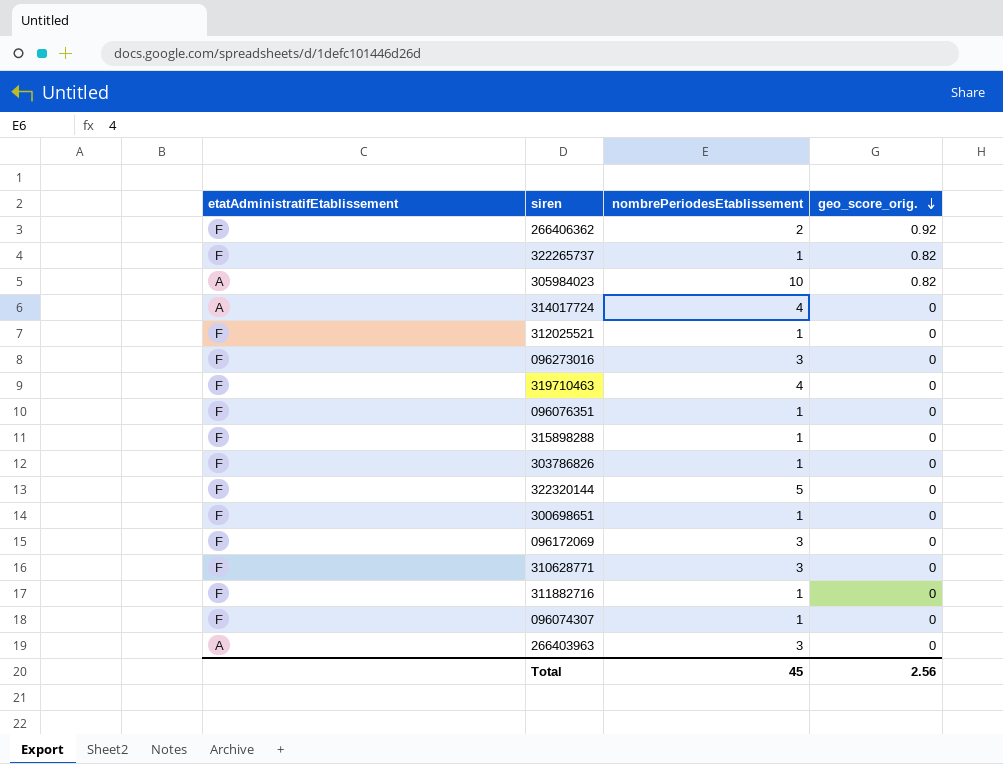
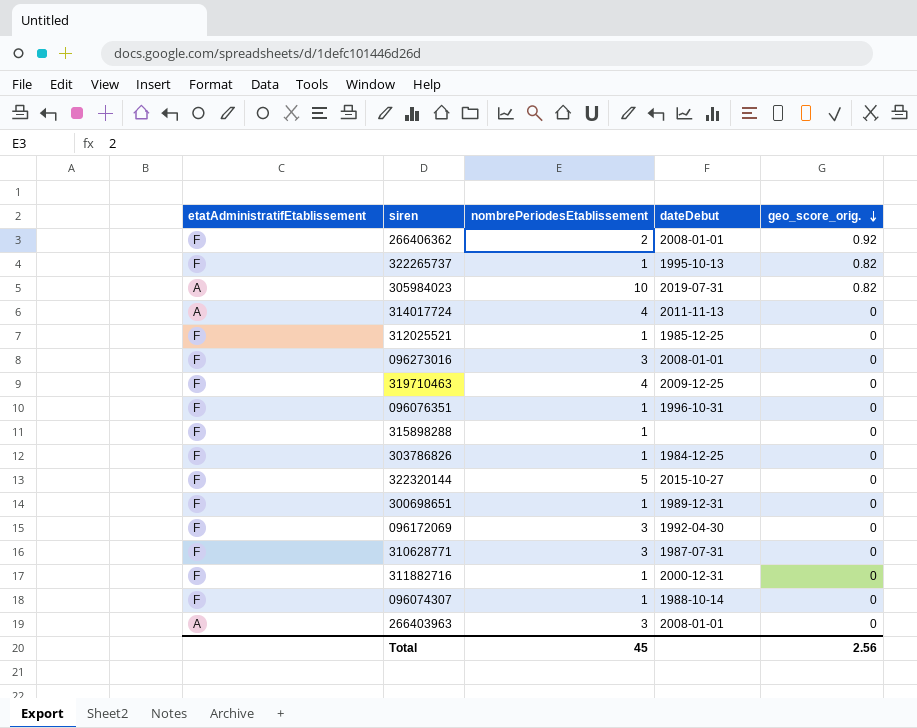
column dateDebut | position: none -> 4

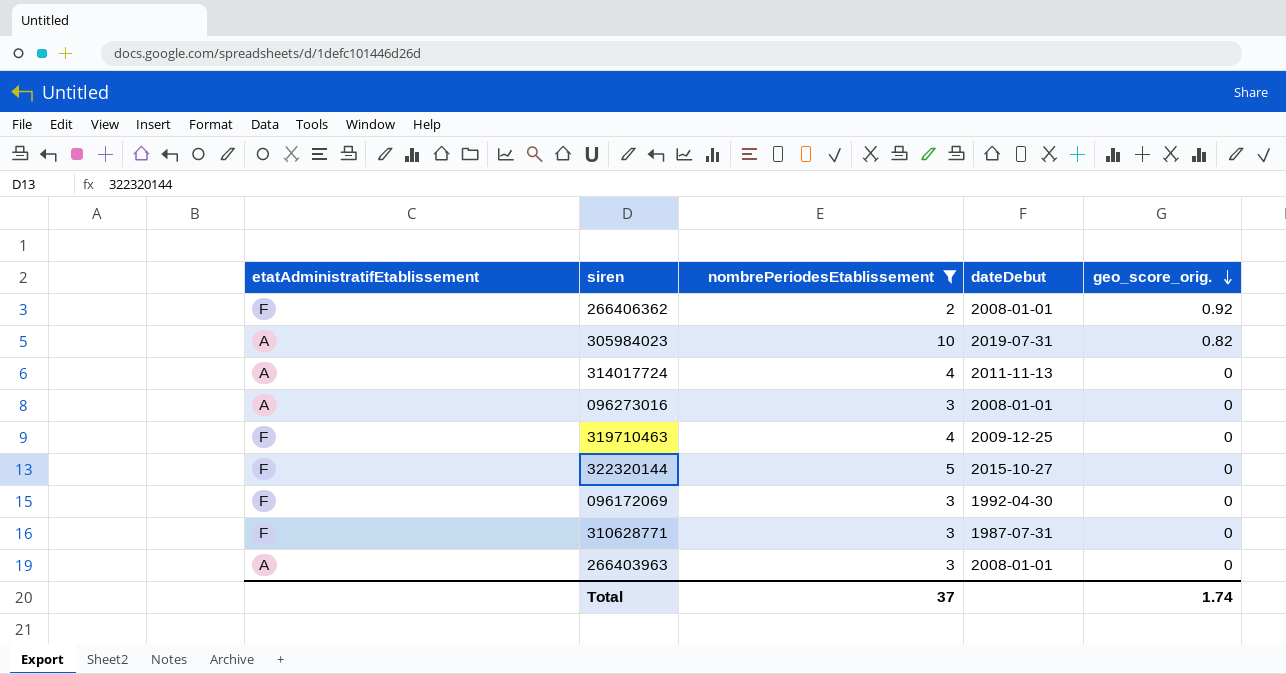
filter: none -> nombrePeriodesEtablissement != 1
096273016 | etatAdministratifEtablissement: F -> A
Total | nombrePeriodesEtablissement: 45 -> 37
Total | geo_score_orig.: 2.56 -> 1.74

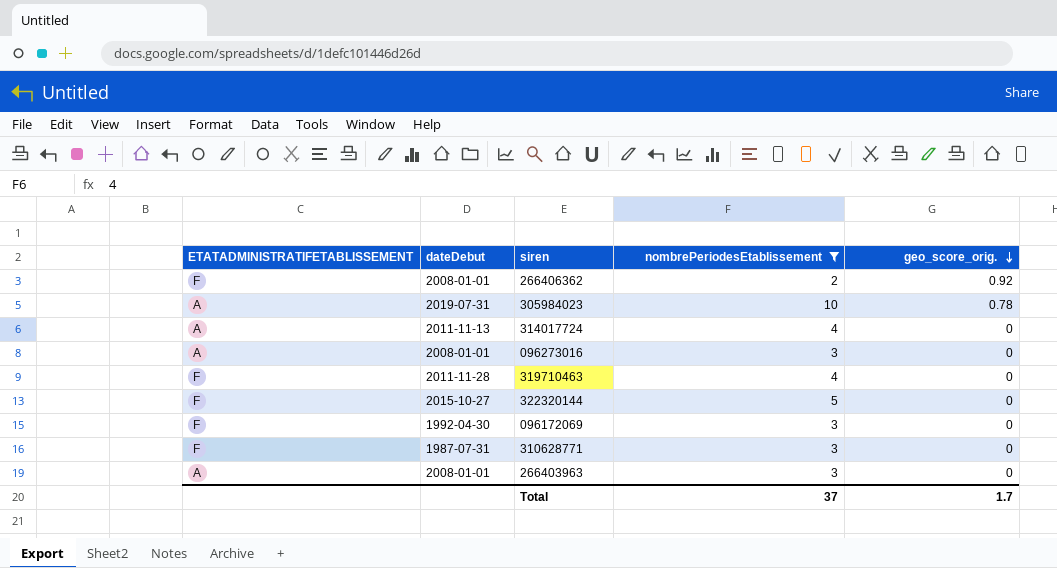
column name: etatAdministratifEtablissement -> ETATADMINISTRATIFETABLISSEMENT
column dateDebut | position: 4 -> 2
305984023 | geo_score_orig.: 0.82 -> 0.78
319710463 | dateDebut: 2009-12-25 -> 2011-11-28
Total | geo_score_orig.: 1.74 -> 1.7

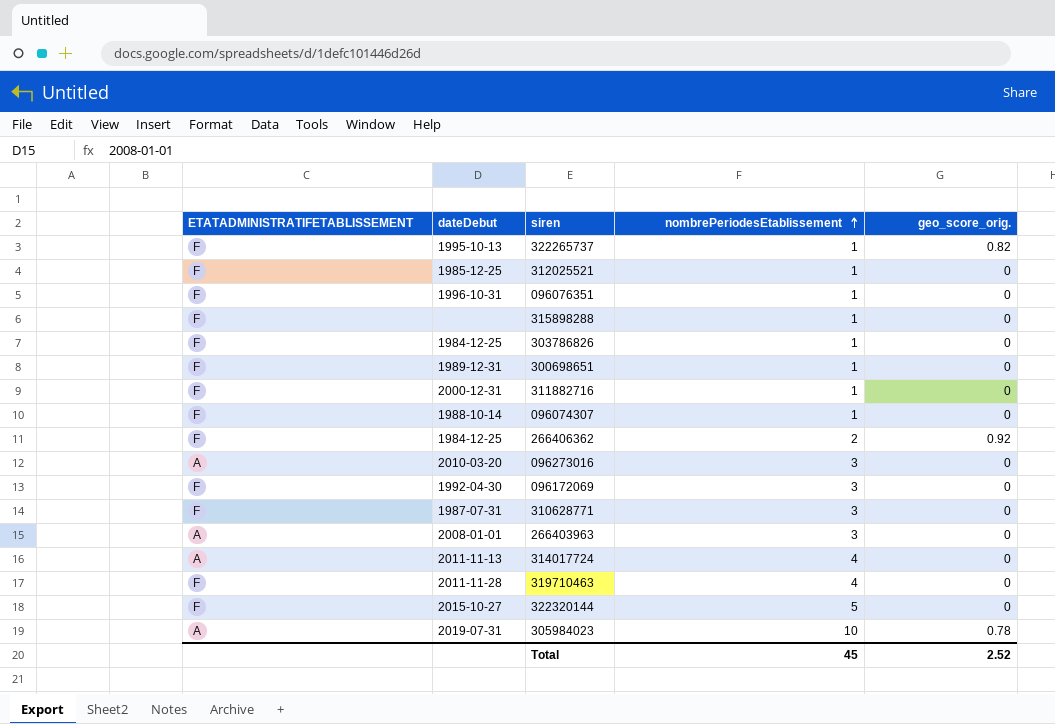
filter: nombrePeriodesEtablissement != 1 -> none
row order: geo_score_orig. descending -> nombrePeriodesEtablissement ascending
266406362 | dateDebut: 2008-01-01 -> 1984-12-25
096273016 | dateDebut: 2008-01-01 -> 2010-03-20
Total | nombrePeriodesEtablissement: 37 -> 45
Total | geo_score_orig.: 1.7 -> 2.52

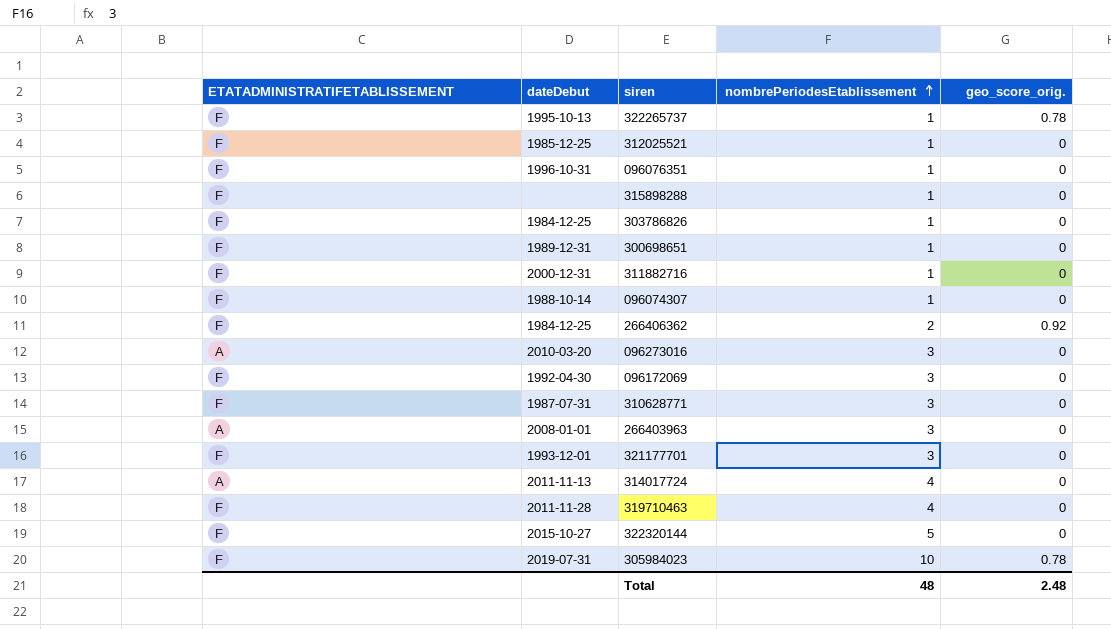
322265737 | geo_score_orig.: 0.82 -> 0.78
row 321177701: none -> F | 1993-12-01 | 3 | 0
305984023 | ETATADMINISTRATIFETABLISSEMENT: A -> F
Total | nombrePeriodesEtablissement: 45 -> 48
Total | geo_score_orig.: 2.52 -> 2.48

